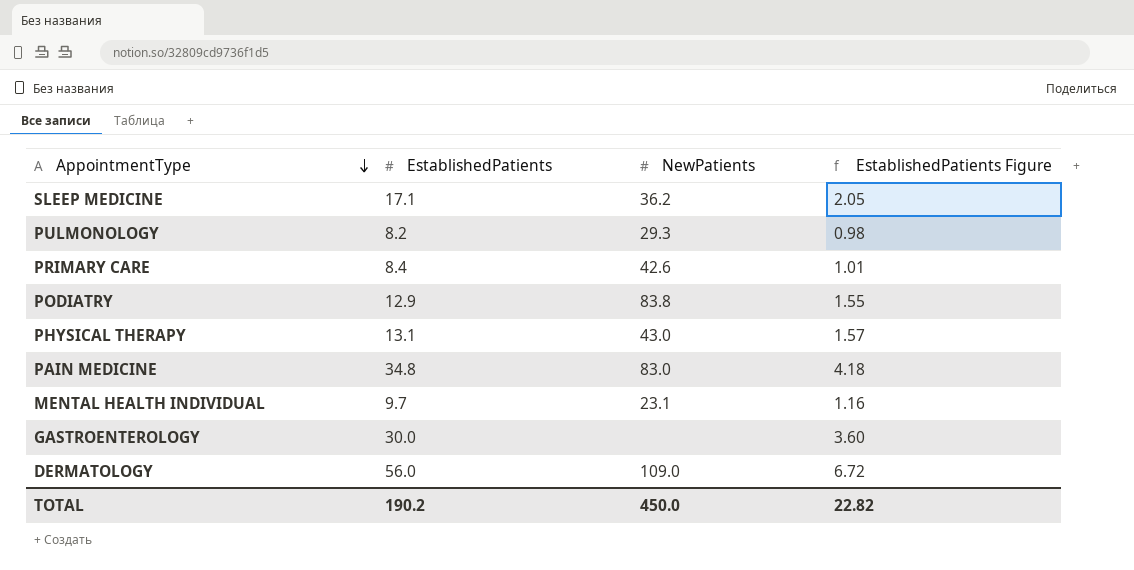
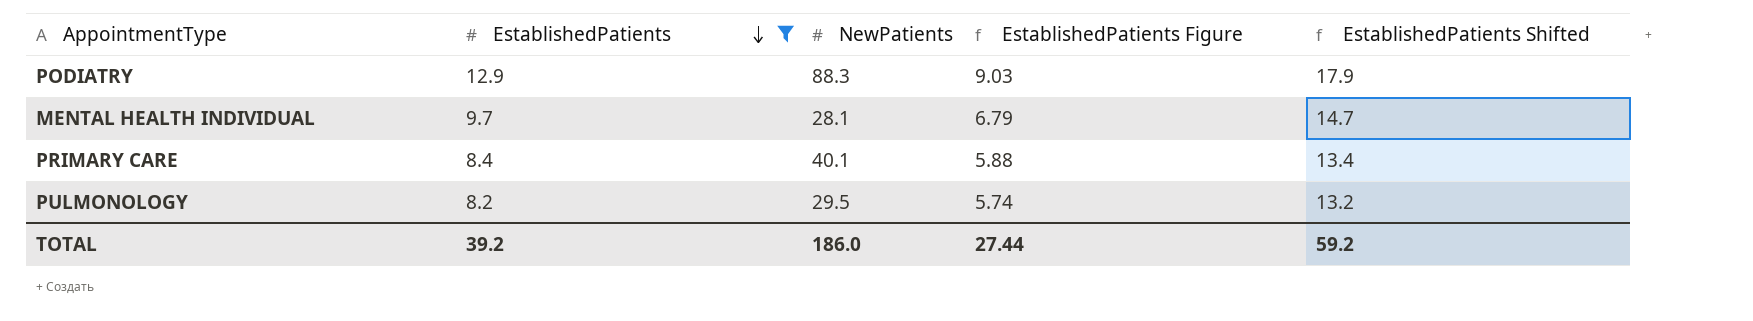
filter: none -> EstablishedPatients <= 12.9
row order: AppointmentType descending -> EstablishedPatients descending
column EstablishedPatients Figure | formula: [EstablishedPatients] * 0.12 -> [EstablishedPatients] * 0.7
column EstablishedPatients Shifted | formula: none -> [EstablishedPatients] + 5
PODIATRY | NewPatients: 83.8 -> 88.3
MENTAL HEALTH INDIVIDUAL | NewPatients: 23.1 -> 28.1
PRIMARY CARE | NewPatients: 42.6 -> 40.1
PULMONOLOGY | NewPatients: 29.3 -> 29.5
TOTAL | EstablishedPatients: 190.2 -> 39.2
TOTAL | NewPatients: 450.0 -> 186.0
TOTAL | EstablishedPatients Figure: 22.82 -> 27.44

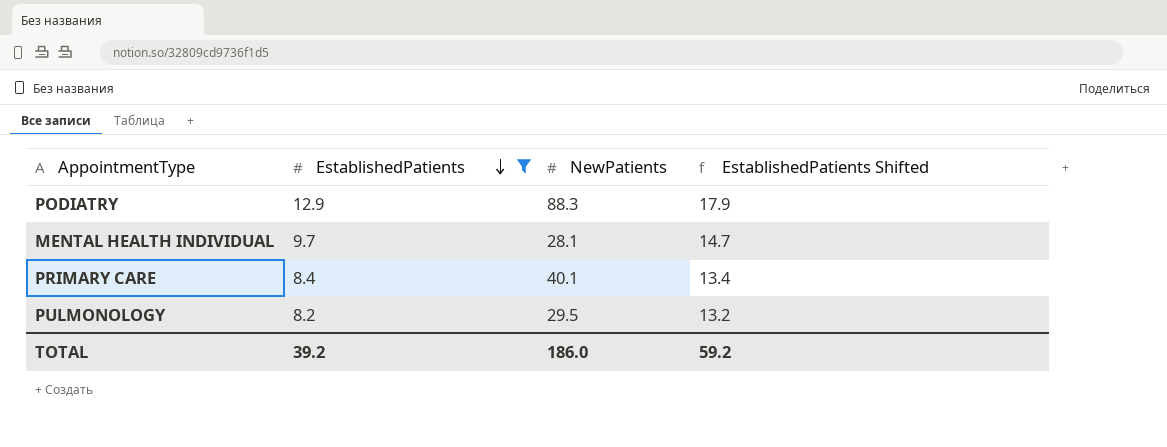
column EstablishedPatients Figure | formula: [EstablishedPatients] * 0.7 -> none

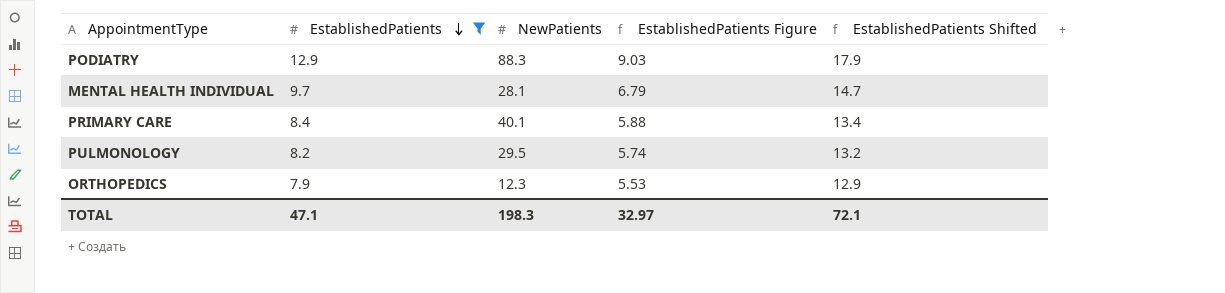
column EstablishedPatients Figure | formula: none -> [EstablishedPatients] * 0.7
row ORTHOPEDICS: none -> 7.9 | 12.3 | 5.53 | 12.9
TOTAL | EstablishedPatients: 39.2 -> 47.1
TOTAL | NewPatients: 186.0 -> 198.3
TOTAL | EstablishedPatients Shifted: 59.2 -> 72.1

